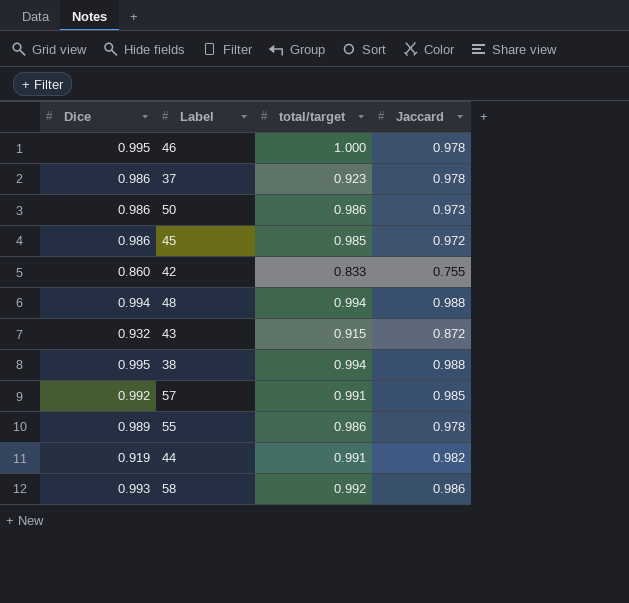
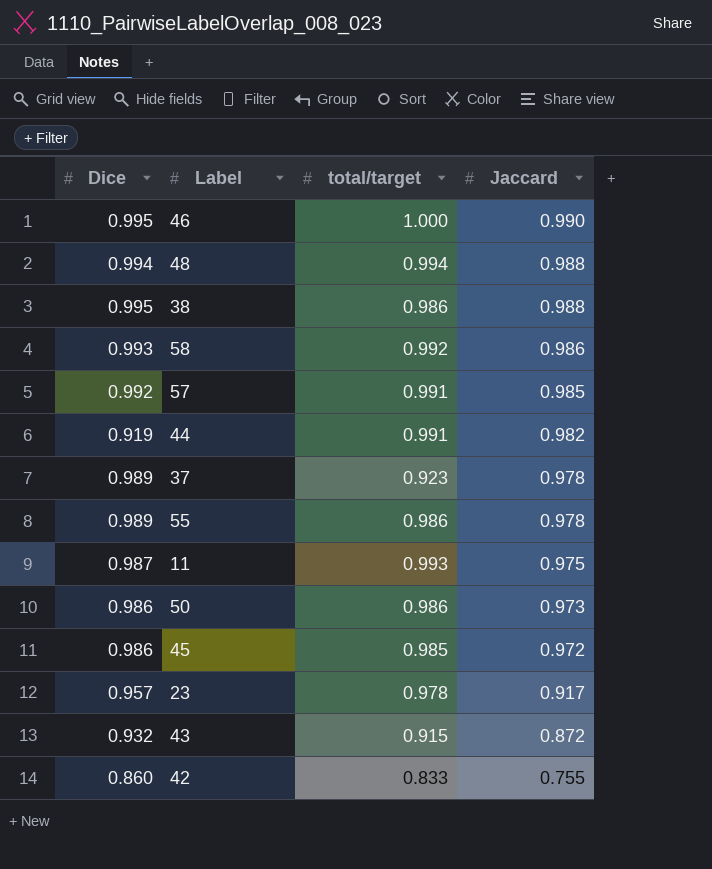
row order: none -> Jaccard descending
46 | Jaccard: 0.978 -> 0.990
38 | total/target: 0.994 -> 0.986
37 | Dice: 0.986 -> 0.989
row 11: none -> 0.987 | 0.993 | 0.975
row 23: none -> 0.957 | 0.978 | 0.917

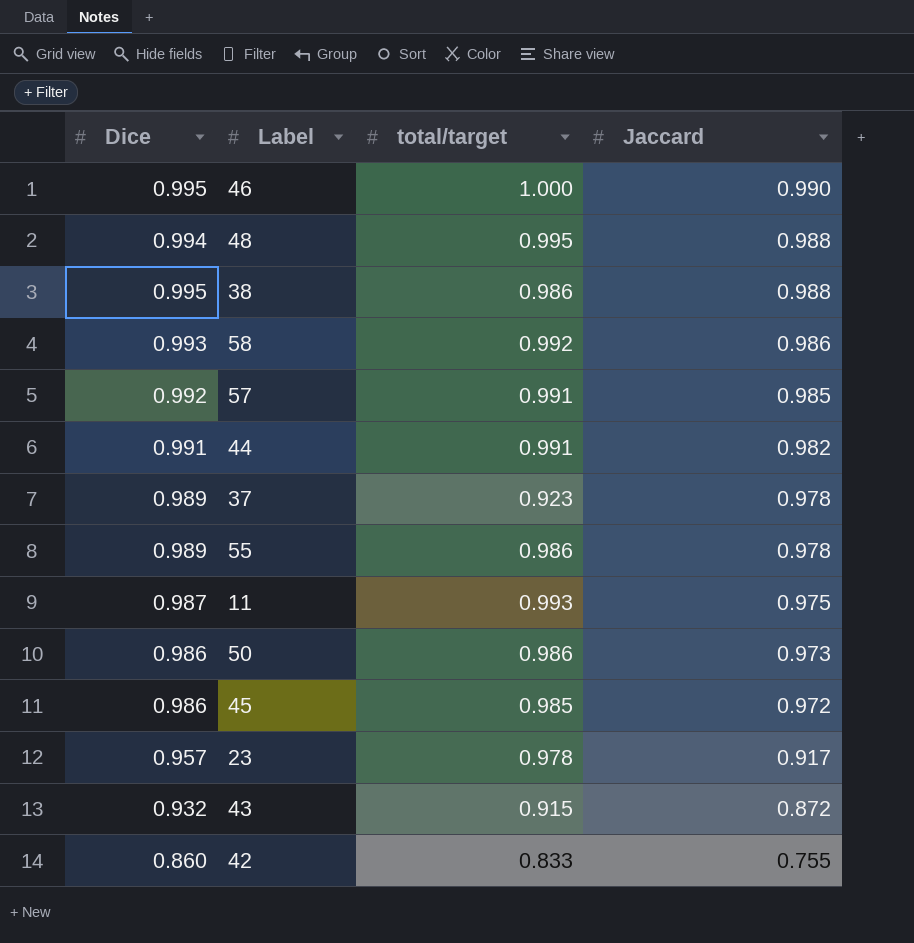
48 | total/target: 0.994 -> 0.995
44 | Dice: 0.919 -> 0.991

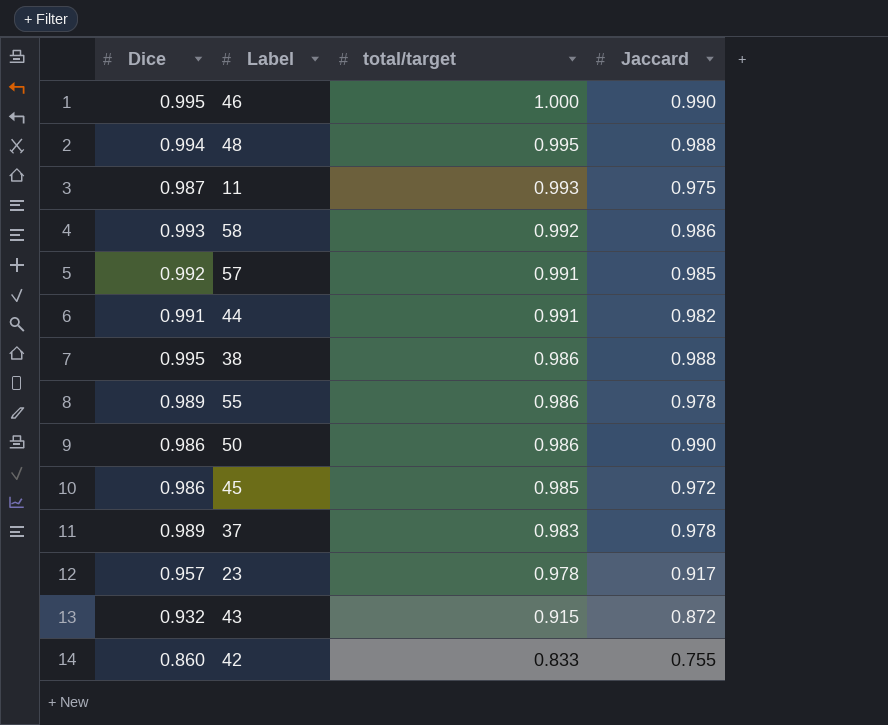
row order: Jaccard descending -> total/target descending
50 | Jaccard: 0.973 -> 0.990
37 | total/target: 0.923 -> 0.983

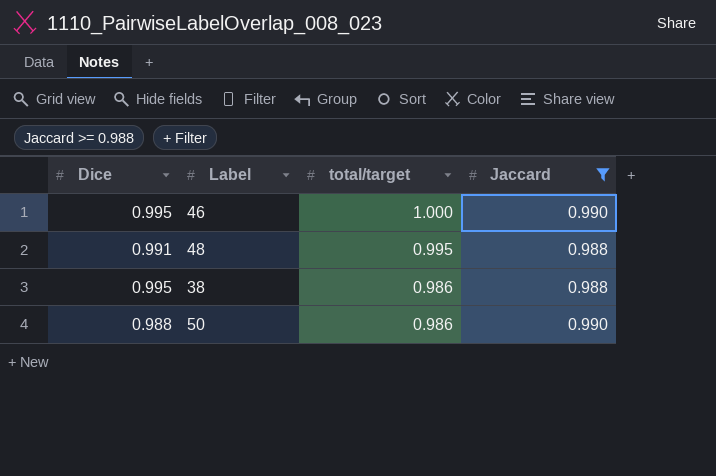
filter: none -> Jaccard >= 0.988
48 | Dice: 0.994 -> 0.991
50 | Dice: 0.986 -> 0.988

